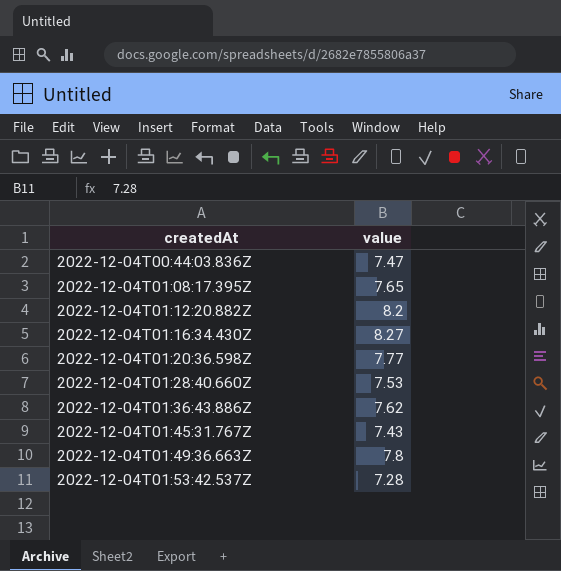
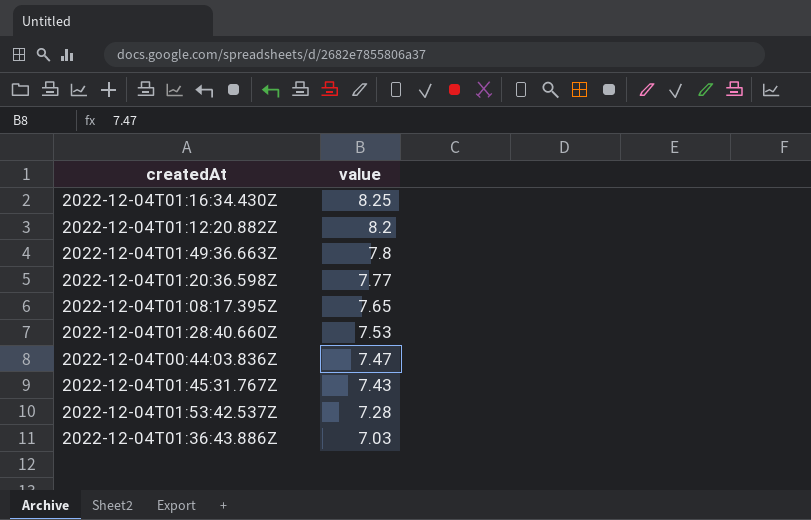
row order: createdAt ascending -> value descending
2022-12-04T01:16:34.430Z | value: 8.27 -> 8.25
2022-12-04T01:36:43.886Z | value: 7.62 -> 7.03

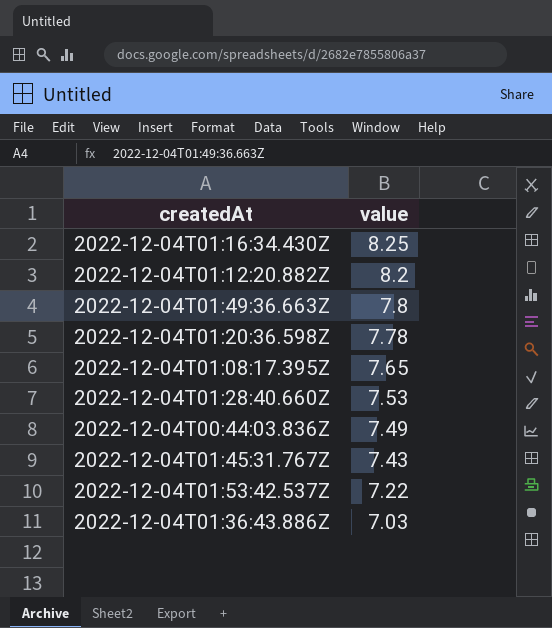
2022-12-04T01:20:36.598Z | value: 7.77 -> 7.78
2022-12-04T00:44:03.836Z | value: 7.47 -> 7.49
2022-12-04T01:53:42.537Z | value: 7.28 -> 7.22

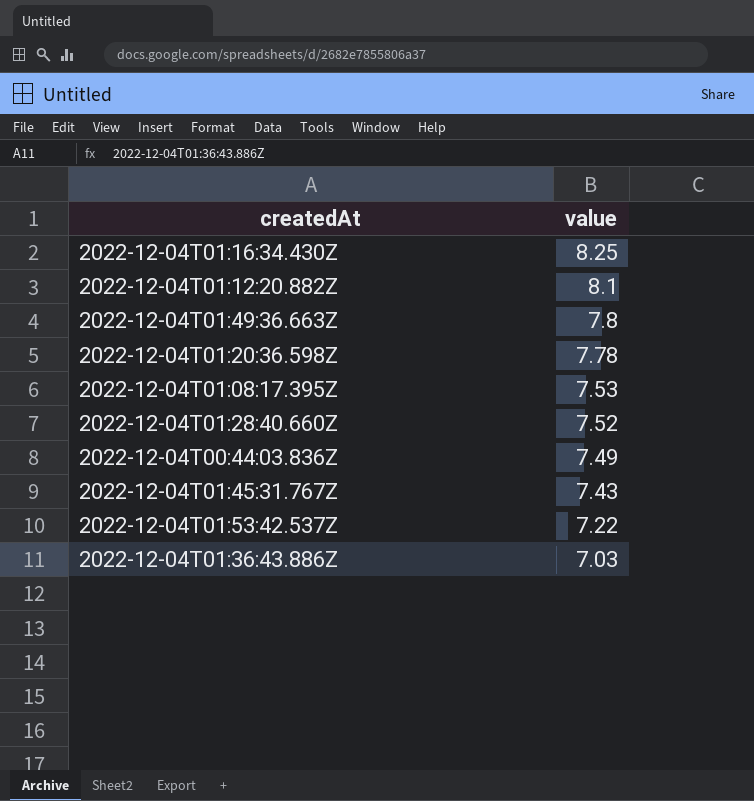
2022-12-04T01:12:20.882Z | value: 8.2 -> 8.1
2022-12-04T01:08:17.395Z | value: 7.65 -> 7.53
2022-12-04T01:28:40.660Z | value: 7.53 -> 7.52

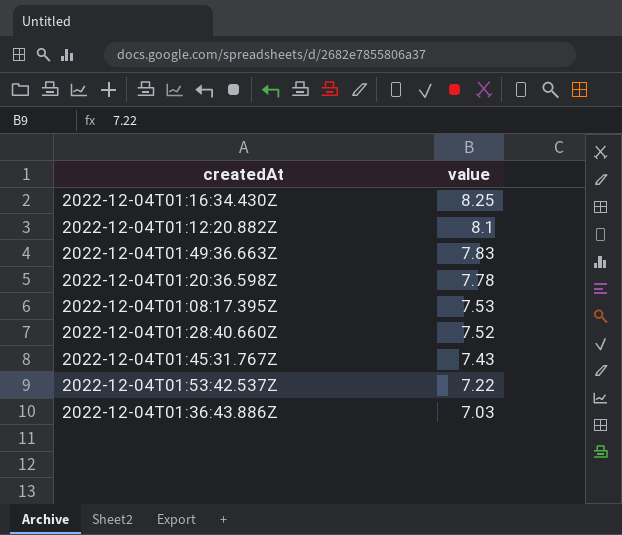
row 2022-12-04T00:44:03.836Z: 7.49 -> none
2022-12-04T01:49:36.663Z | value: 7.8 -> 7.83

